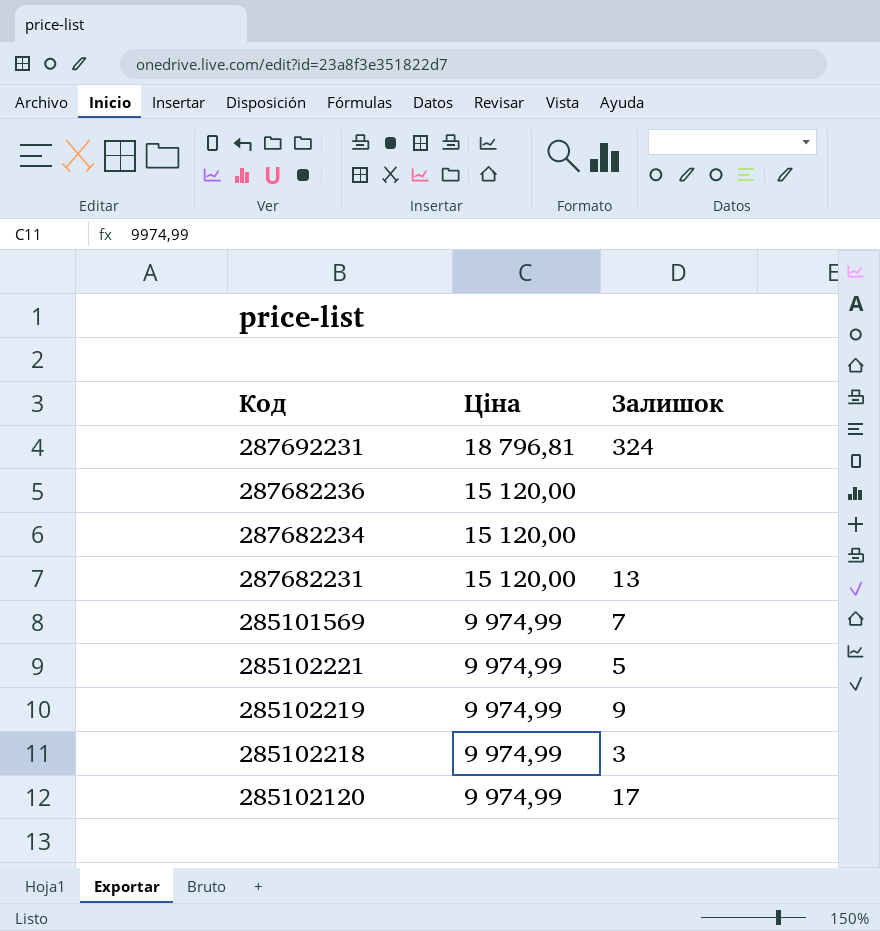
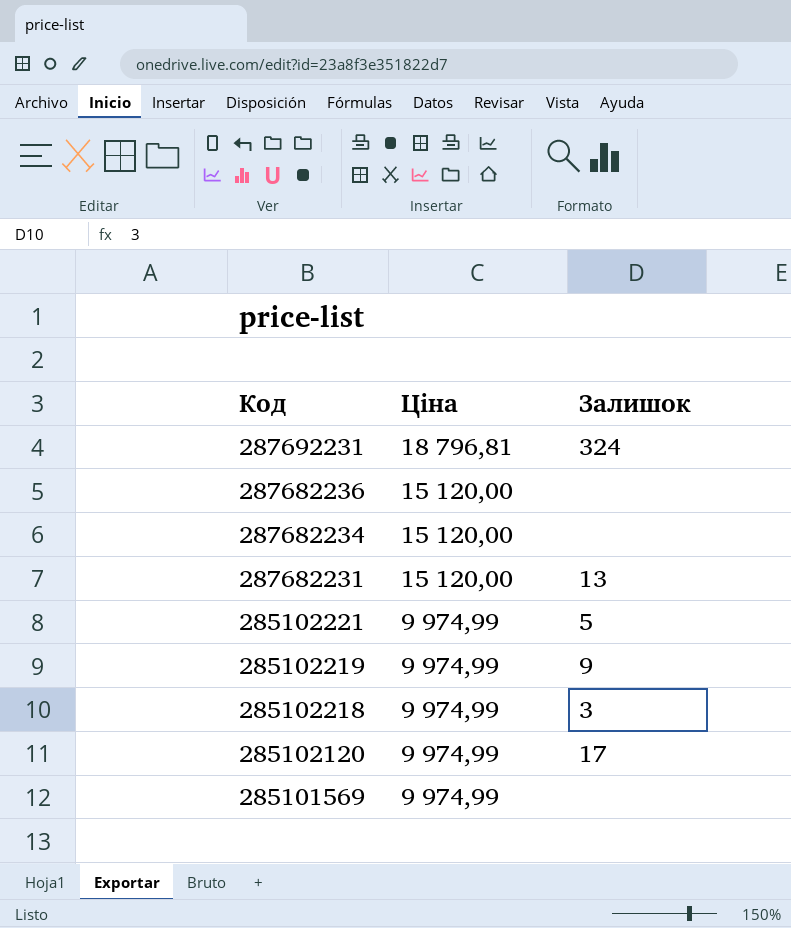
row order: Ціна descending -> Код descending
285101569 | Залишок: 7 -> none

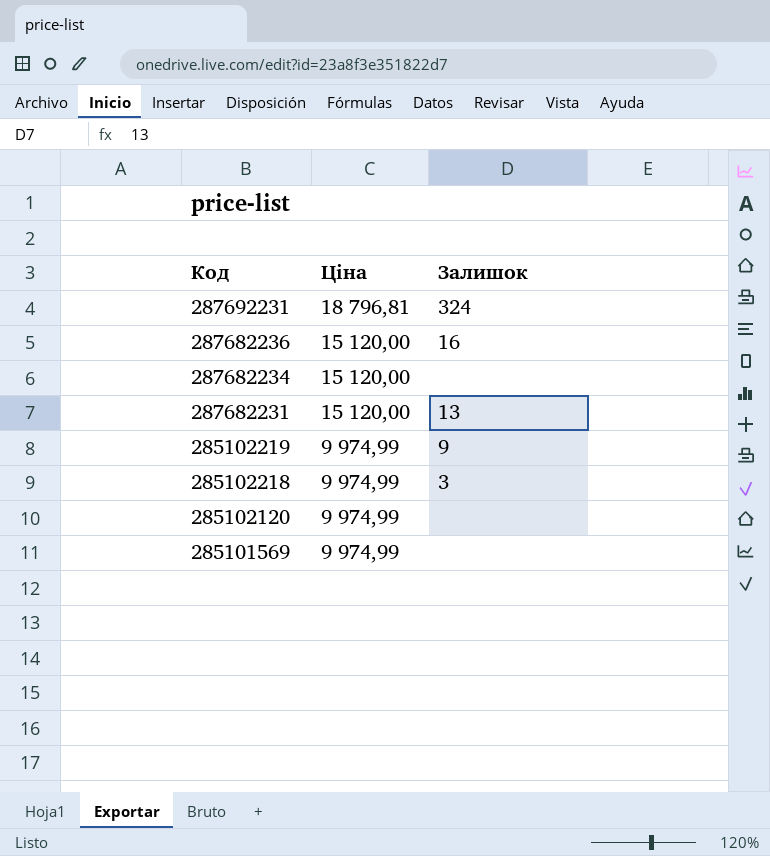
row 285102221: 9 974,99 | 5 -> none
287682236 | Залишок: none -> 16
285102120 | Залишок: 17 -> none

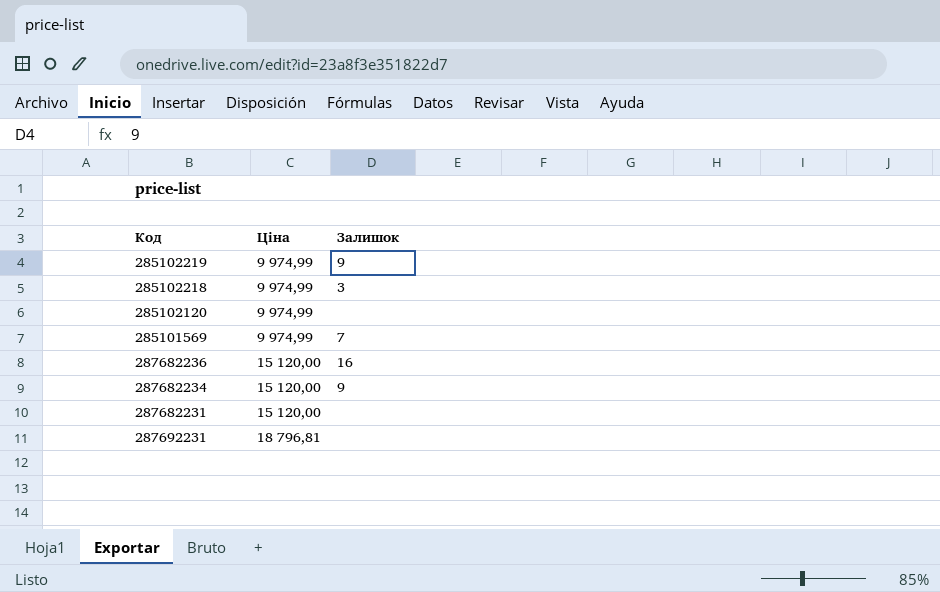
row order: Код descending -> Ціна ascending
285101569 | Залишок: none -> 7
287682234 | Залишок: none -> 9
287682231 | Залишок: 13 -> none
287692231 | Залишок: 324 -> none

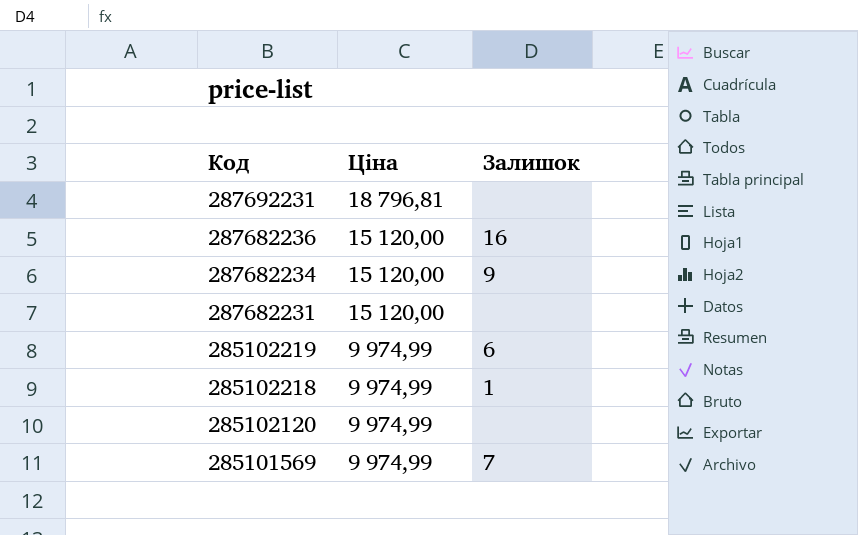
row order: Ціна ascending -> Код descending
285102219 | Залишок: 9 -> 6
285102218 | Залишок: 3 -> 1

